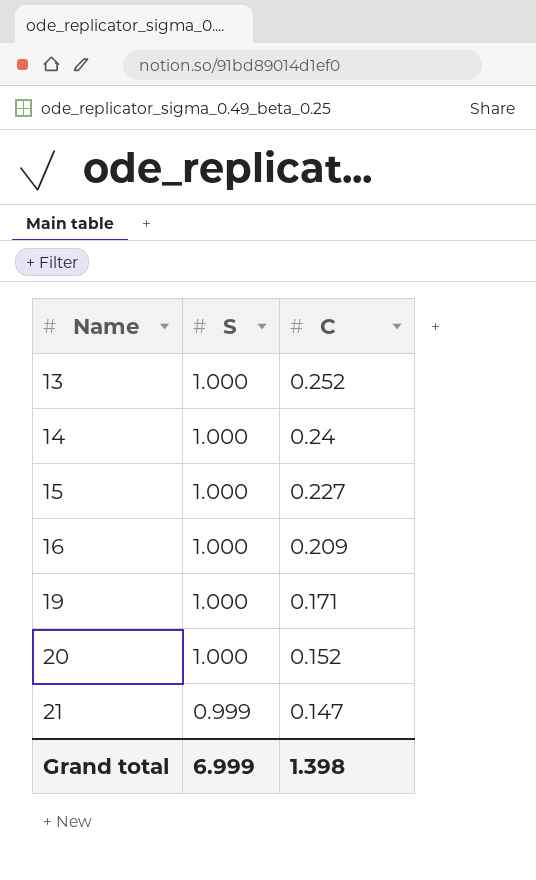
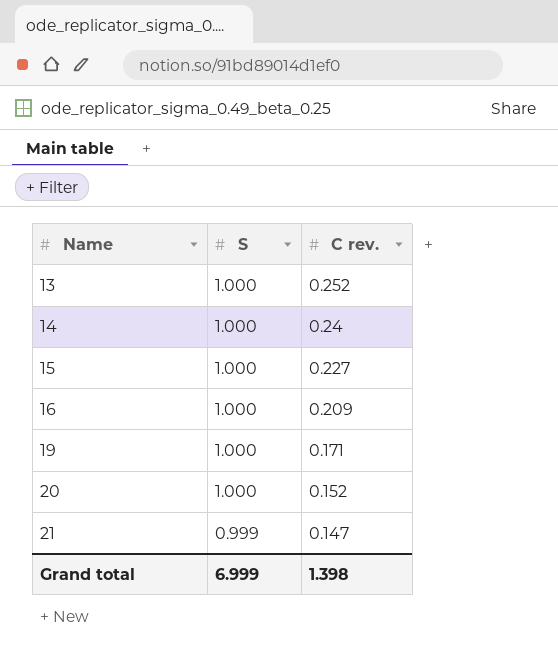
column name: C -> C rev.

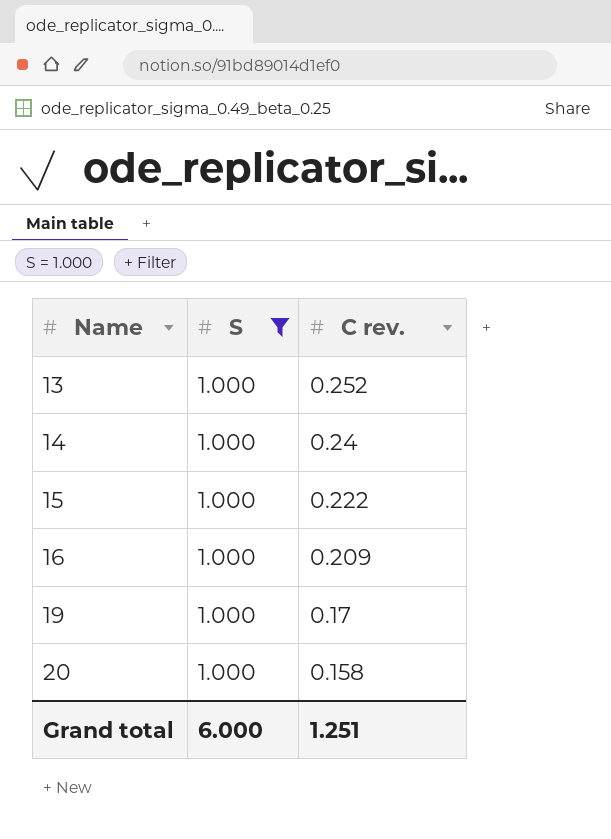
filter: none -> S = 1.000
15 | C rev.: 0.227 -> 0.222
19 | C rev.: 0.171 -> 0.17
20 | C rev.: 0.152 -> 0.158
Grand total | S: 6.999 -> 6.000
Grand total | C rev.: 1.398 -> 1.251

